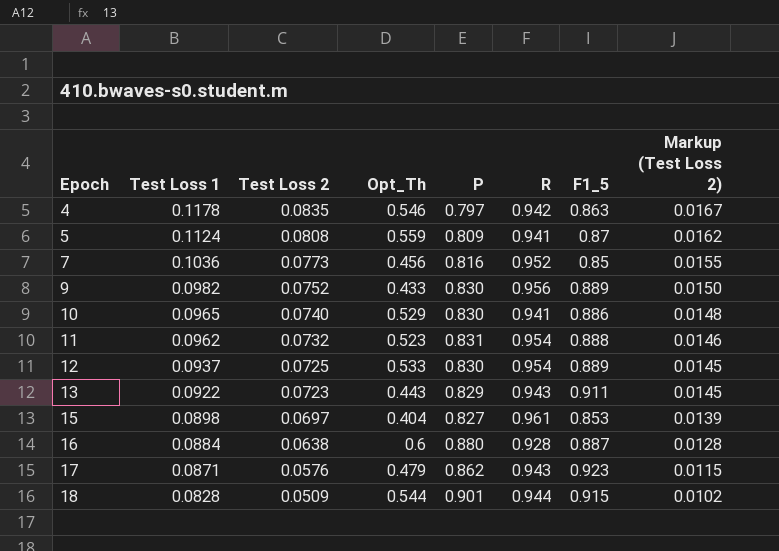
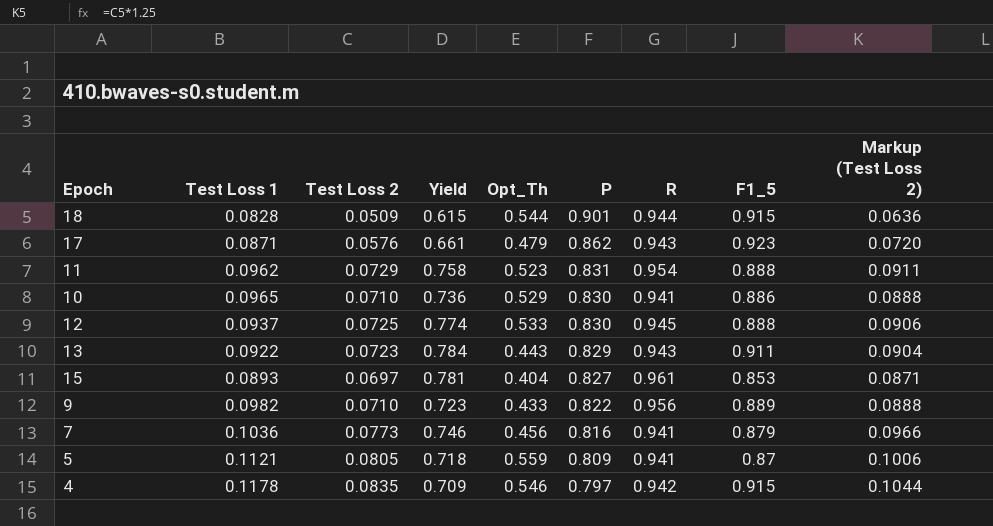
row order: Epoch ascending -> P descending
column Yield | formula: none -> [Test Loss 2] / [Test Loss 1]
column Markup (Test Loss 2) | formula: [Test Loss 2] * 0.2 -> [Test Loss 2] * 1.25
row 16: 0.0884 | 0.0638 | 0.6 | 0.880 | 0.928 | 0.887 | 0.0128 -> none
11 | Test Loss 2: 0.0732 -> 0.0729
10 | Test Loss 2: 0.0740 -> 0.0710
12 | R: 0.954 -> 0.945
12 | F1_5: 0.889 -> 0.888
15 | Test Loss 1: 0.0898 -> 0.0893
9 | Test Loss 2: 0.0752 -> 0.0710
9 | P: 0.830 -> 0.822
7 | R: 0.952 -> 0.941
7 | F1_5: 0.85 -> 0.879
5 | Test Loss 1: 0.1124 -> 0.1121
5 | Test Loss 2: 0.0808 -> 0.0805
4 | F1_5: 0.863 -> 0.915

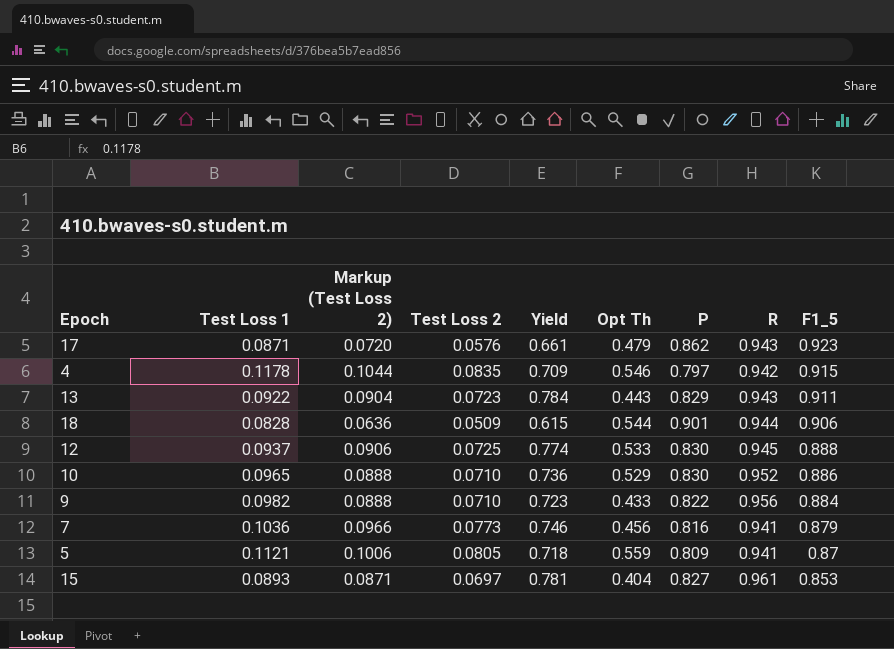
row order: P descending -> F1_5 descending
column Markup (Test Loss 2) | position: 9 -> 3
column name: Opt_Th -> Opt Th
row 11: 0.0962 | 0.0729 | 0.758 | 0.523 | 0.831 | 0.954 | 0.888 | 0.0911 -> none
18 | F1_5: 0.915 -> 0.906
10 | R: 0.941 -> 0.952
9 | F1_5: 0.889 -> 0.884

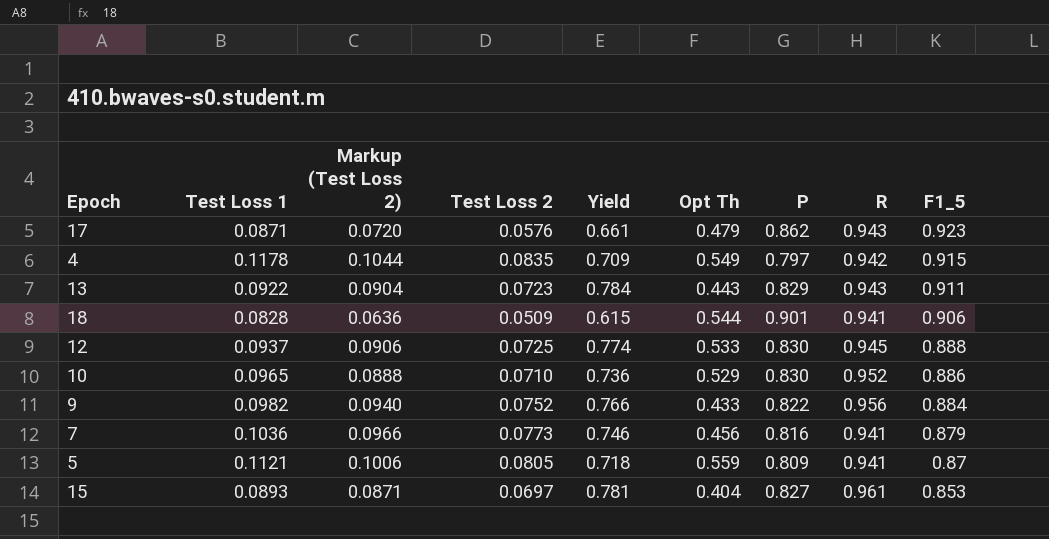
4 | Opt Th: 0.546 -> 0.549
18 | R: 0.944 -> 0.941
9 | Markup (Test Loss 2): 0.0888 -> 0.0940
9 | Test Loss 2: 0.0710 -> 0.0752
9 | Yield: 0.723 -> 0.766

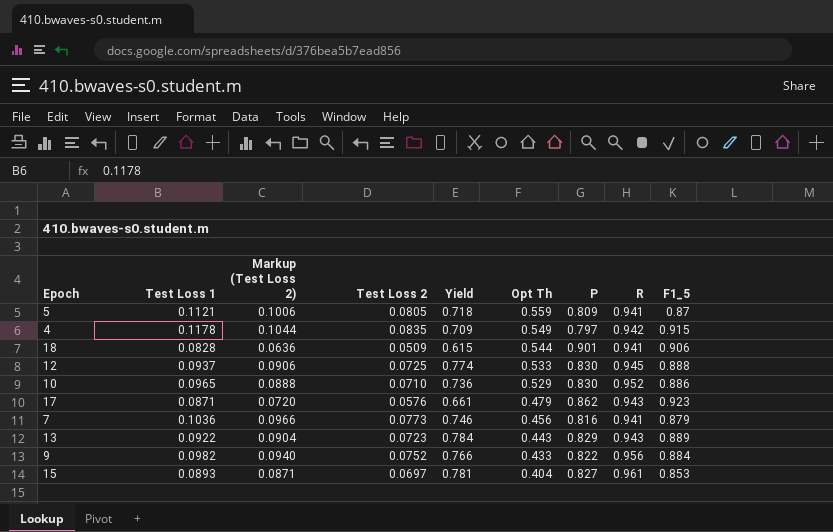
row order: F1_5 descending -> Opt Th descending
13 | F1_5: 0.911 -> 0.889

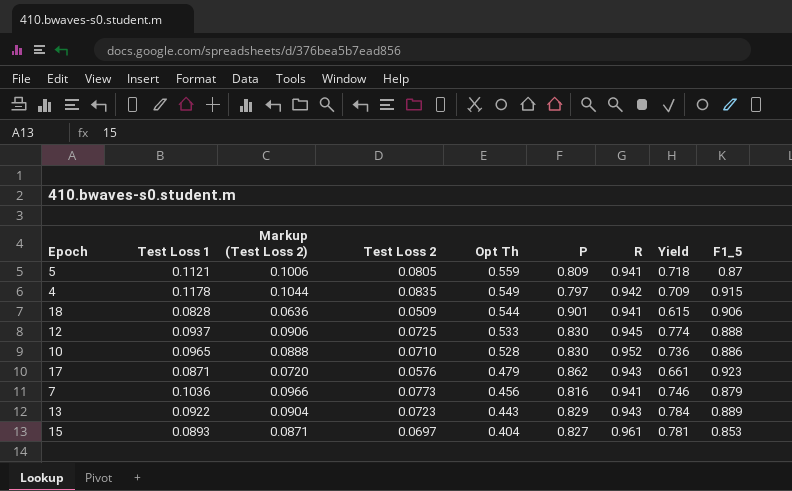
column Yield | position: 5 -> 8
row 9: 0.0982 | 0.0940 | 0.0752 | 0.766 | 0.433 | 0.822 | 0.956 | 0.884 -> none
10 | Opt Th: 0.529 -> 0.528

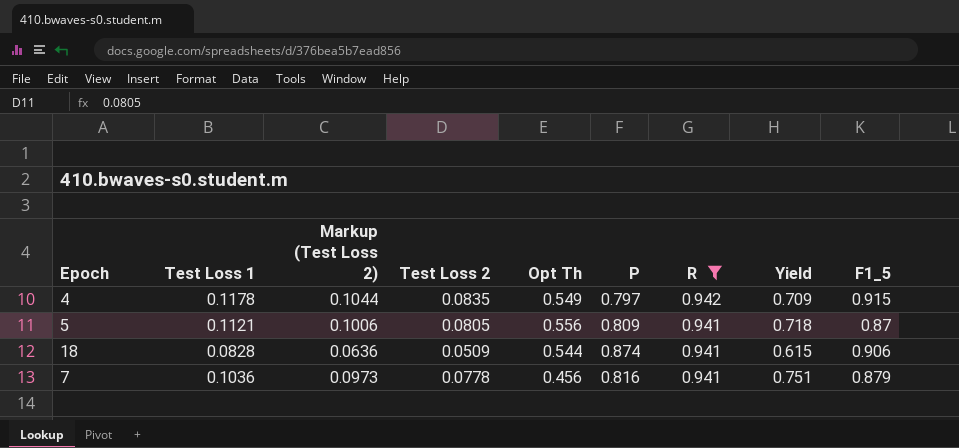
filter: none -> R <= 0.942
row order: Opt Th descending -> R descending
5 | Opt Th: 0.559 -> 0.556
18 | P: 0.901 -> 0.874
7 | Markup (Test Loss 2): 0.0966 -> 0.0973
7 | Test Loss 2: 0.0773 -> 0.0778
7 | Yield: 0.746 -> 0.751

